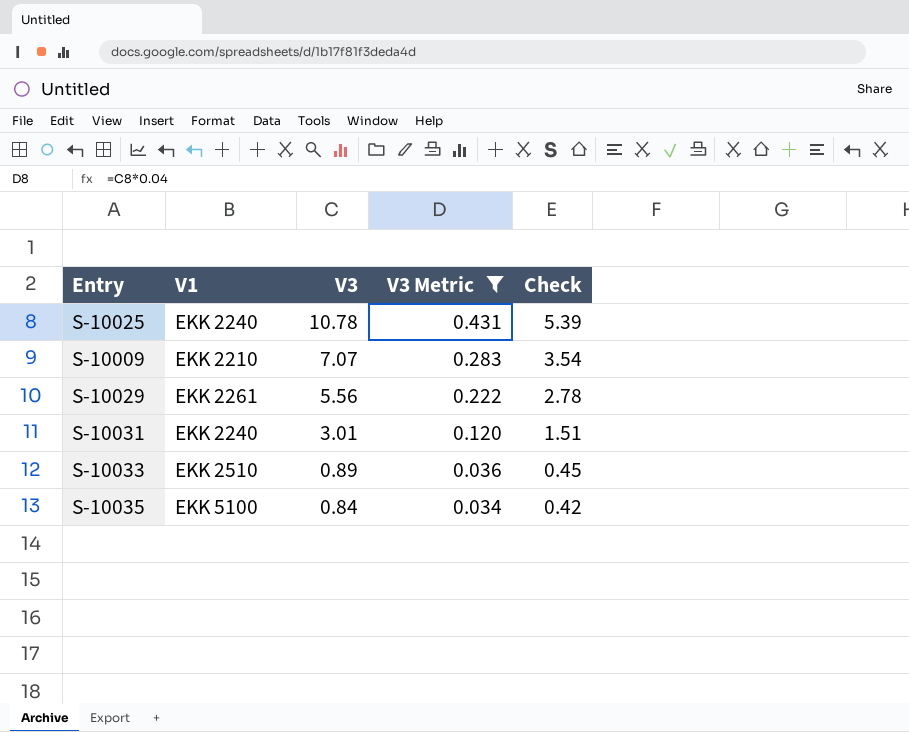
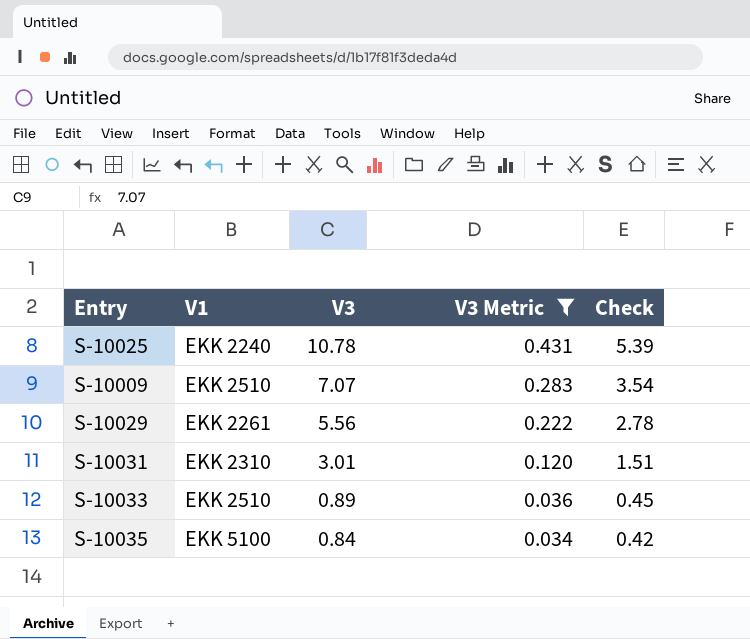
S-10009 | V1: EKK 2210 -> EKK 2510
S-10031 | V1: EKK 2240 -> EKK 2310

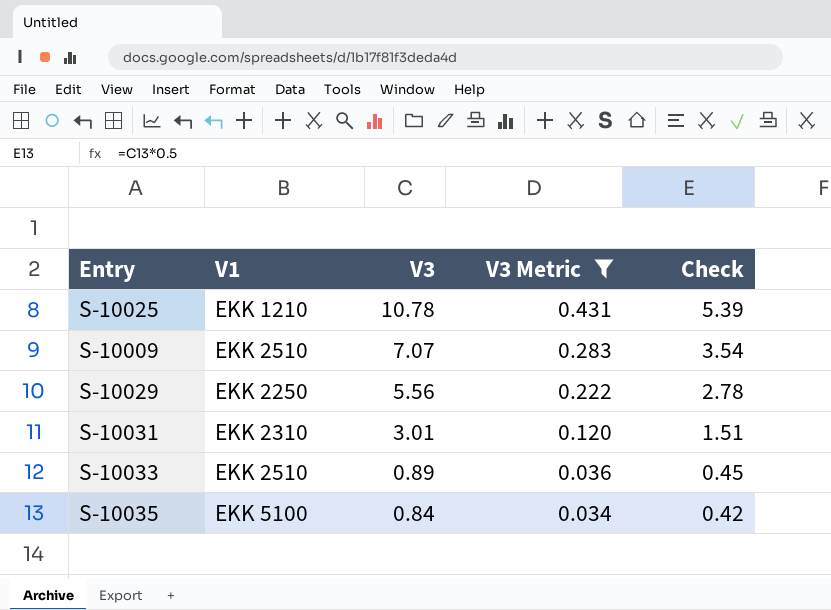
S-10025 | V1: EKK 2240 -> EKK 1210
S-10029 | V1: EKK 2261 -> EKK 2250

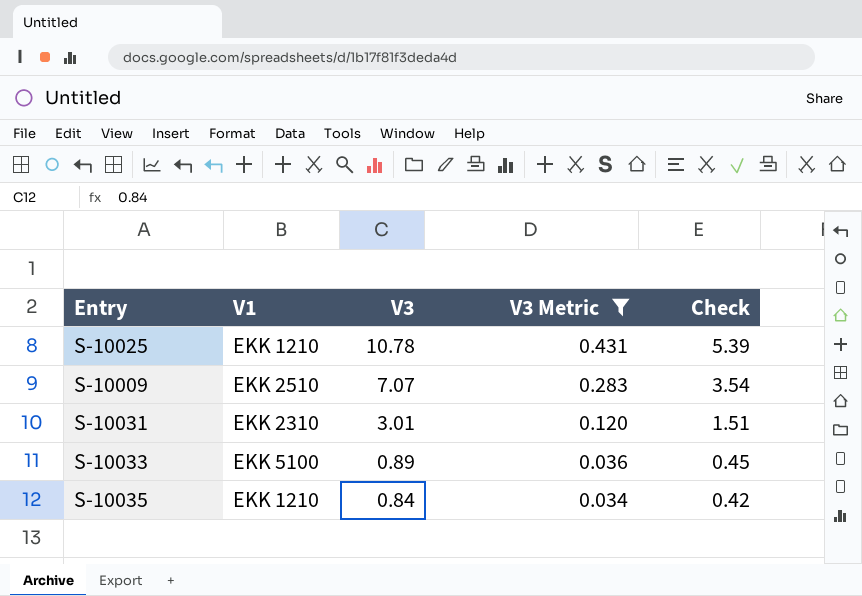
row S-10029: EKK 2250 | 5.56 | 0.222 | 2.78 -> none
S-10033 | V1: EKK 2510 -> EKK 5100
S-10035 | V1: EKK 5100 -> EKK 1210

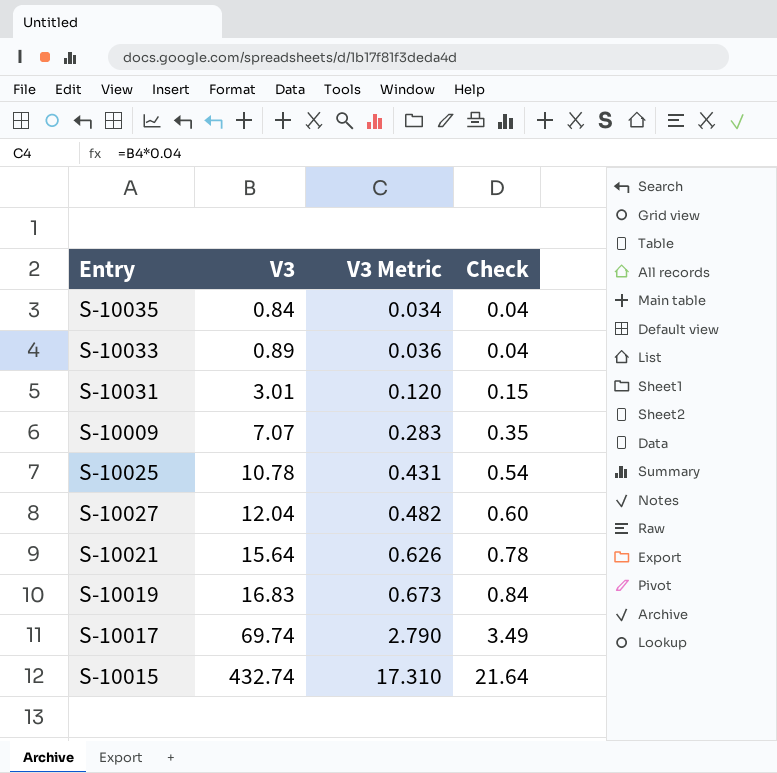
filter: V3 Metric <= 0.431 -> none
row order: V3 descending -> V3 ascending
column V1 | position: 2 -> none
column Check | formula: [V3] * 0.5 -> [V3] * 0.05

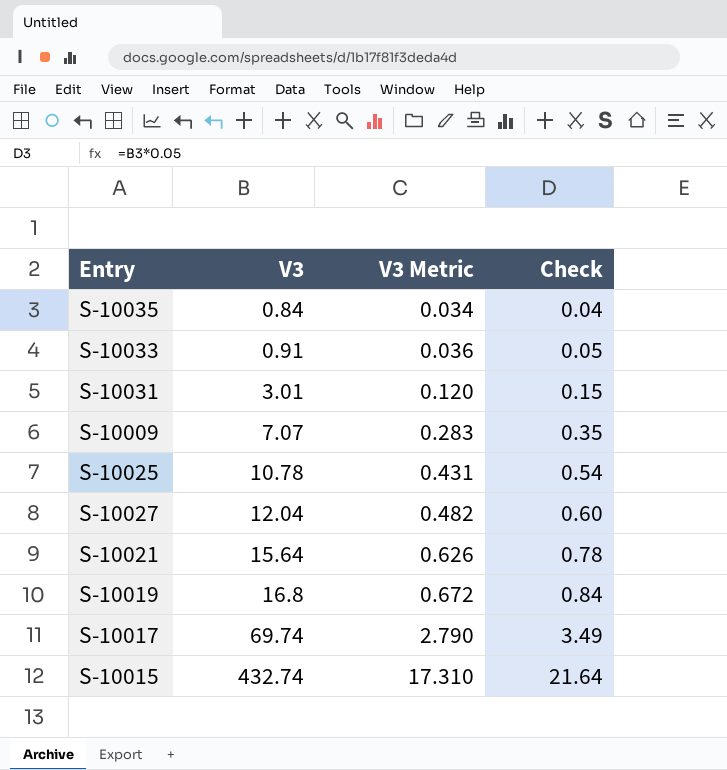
S-10033 | V3: 0.89 -> 0.91
S-10033 | Check: 0.04 -> 0.05
S-10019 | V3: 16.83 -> 16.8
S-10019 | V3 Metric: 0.673 -> 0.672

